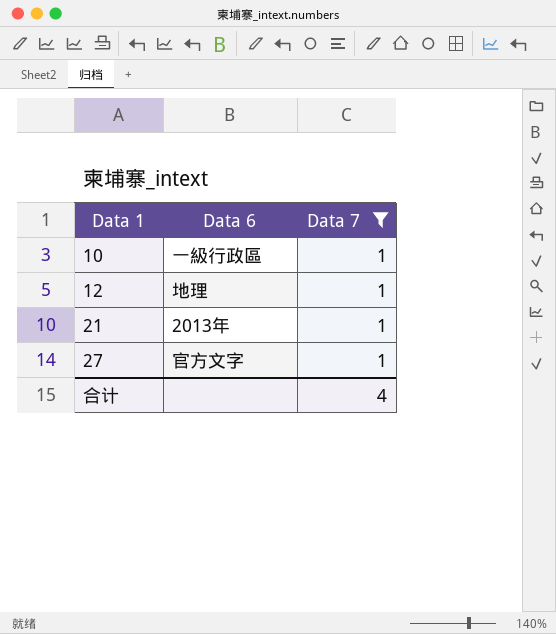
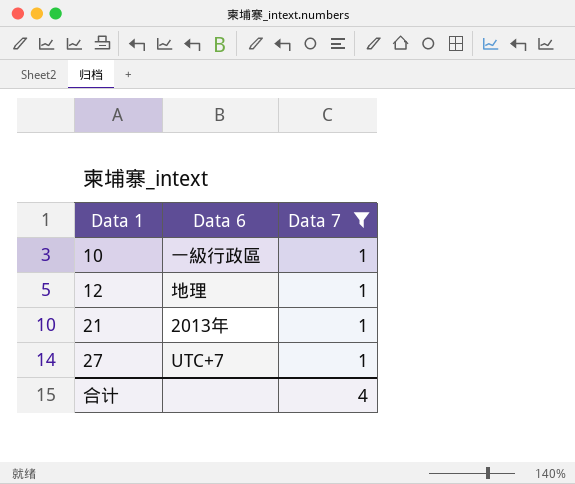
27 | Data 6: 官方文字 -> UTC+7

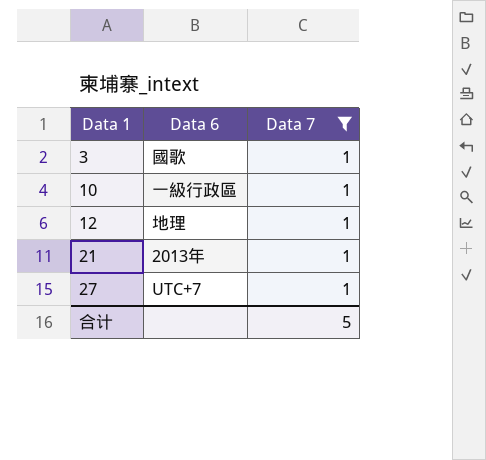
row 3: none -> 國歌 | 1
合计 | Data 7: 4 -> 5

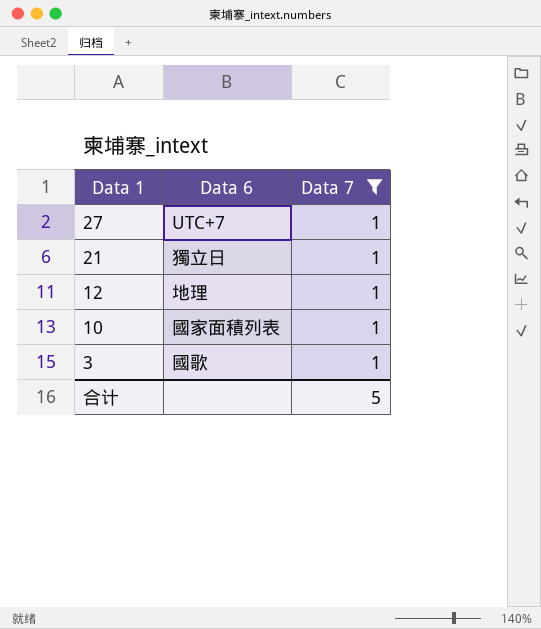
row order: Data 1 ascending -> Data 1 descending
21 | Data 6: 2013年 -> 獨立日
10 | Data 6: 一級行政區 -> 國家面積列表

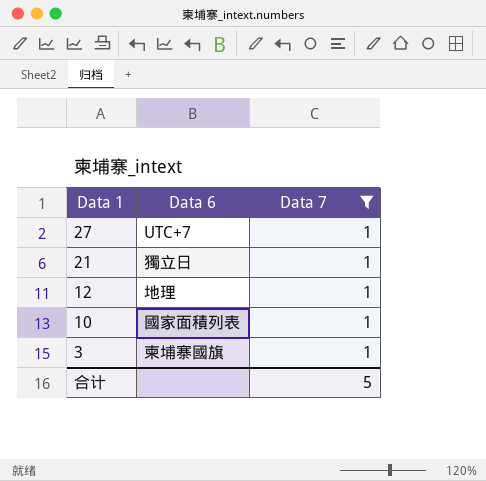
3 | Data 6: 國歌 -> 柬埔寨國旗

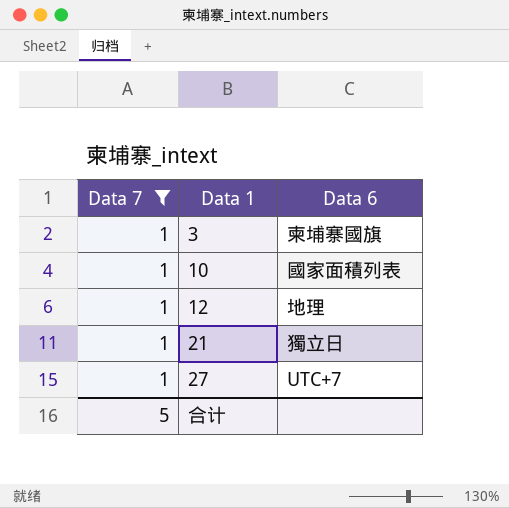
row order: Data 1 descending -> Data 1 ascending
column Data 7 | position: 3 -> 1

